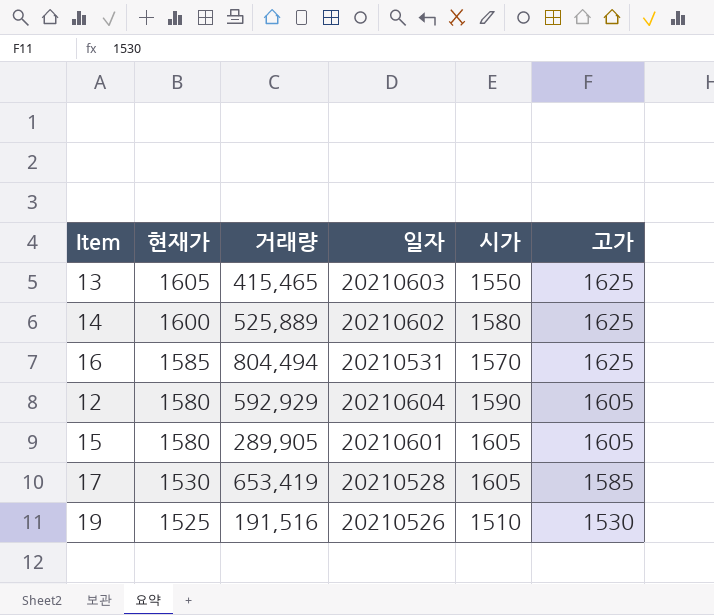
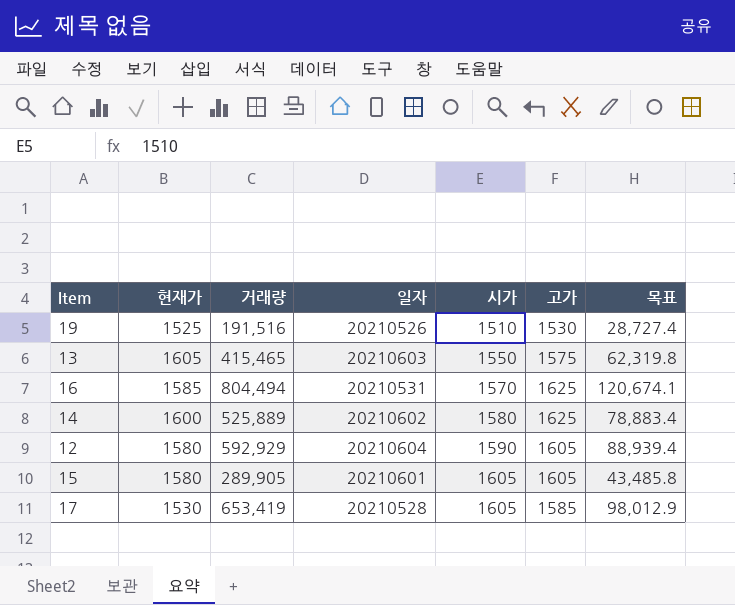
row order: 현재가 descending -> 시가 ascending
column 목표 | formula: none -> [거래량] * 0.15
13 | 고가: 1625 -> 1575

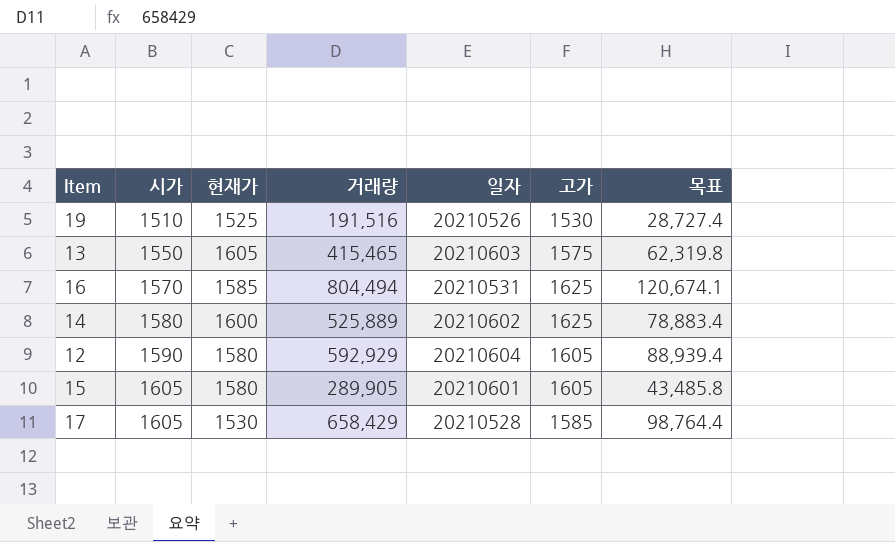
column 시가 | position: 5 -> 2
17 | 거래량: 653,419 -> 658,429
17 | 목표: 98,012.9 -> 98,764.4

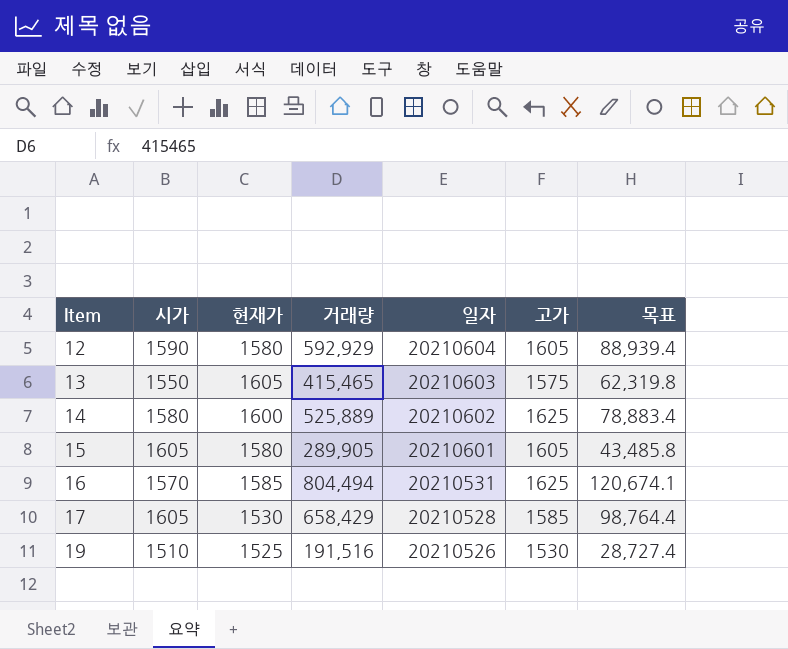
row order: 시가 ascending -> Item ascending

